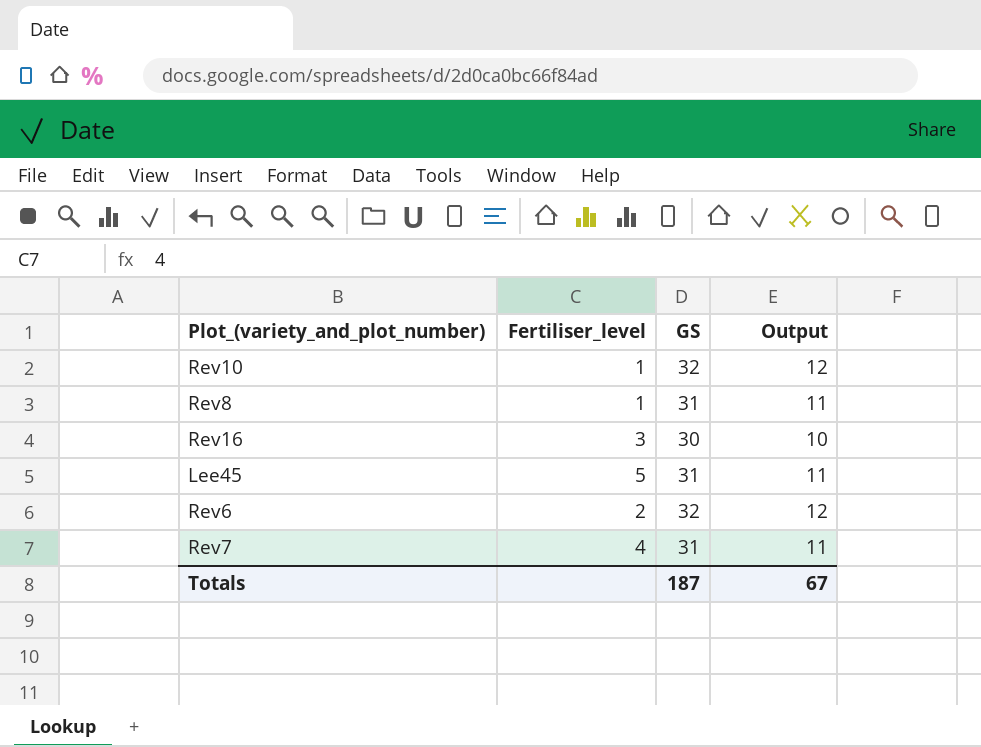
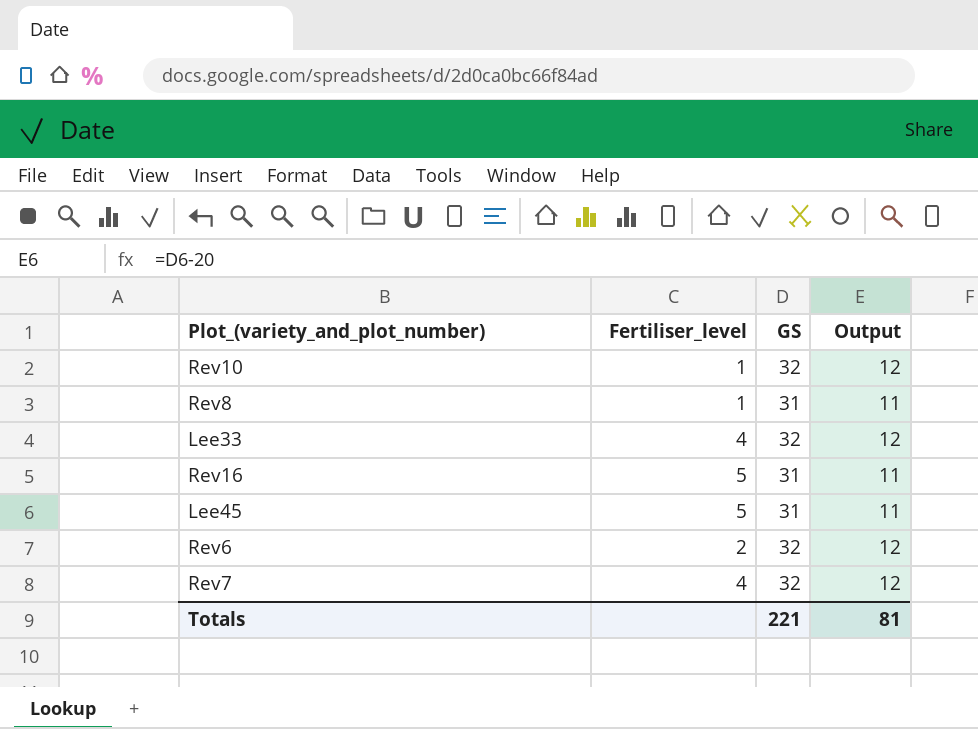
row Lee33: none -> 4 | 32 | 12
Rev16 | Fertiliser_level: 3 -> 5
Rev16 | GS: 30 -> 31
Rev16 | Output: 10 -> 11
Rev7 | GS: 31 -> 32
Rev7 | Output: 11 -> 12
Totals | GS: 187 -> 221
Totals | Output: 67 -> 81

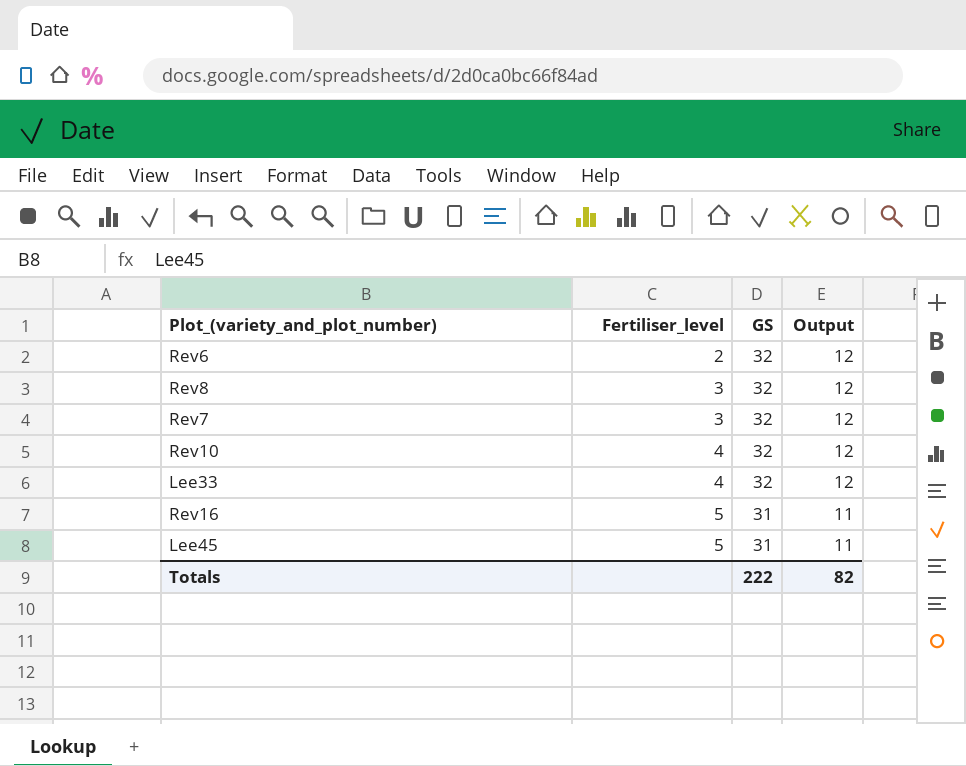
row order: none -> Fertiliser_level ascending
Rev8 | Fertiliser_level: 1 -> 3
Rev8 | GS: 31 -> 32
Rev8 | Output: 11 -> 12
Rev7 | Fertiliser_level: 4 -> 3
Rev10 | Fertiliser_level: 1 -> 4
Totals | GS: 221 -> 222
Totals | Output: 81 -> 82

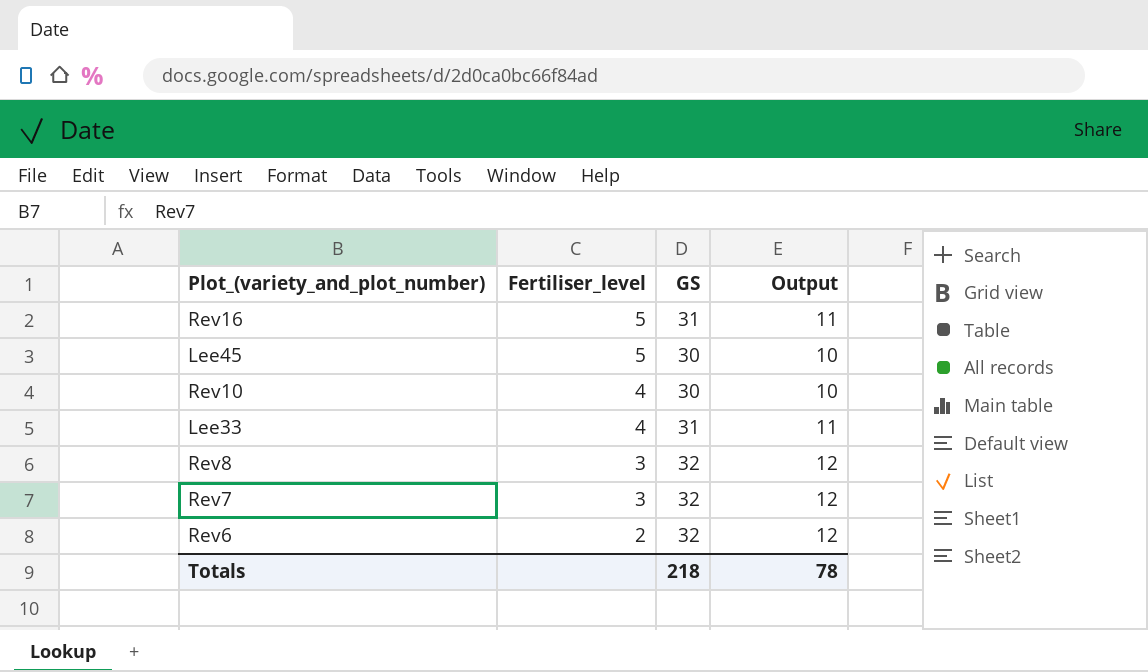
row order: Fertiliser_level ascending -> Fertiliser_level descending
Lee45 | GS: 31 -> 30
Lee45 | Output: 11 -> 10
Rev10 | GS: 32 -> 30
Rev10 | Output: 12 -> 10
Lee33 | GS: 32 -> 31
Lee33 | Output: 12 -> 11
Totals | GS: 222 -> 218
Totals | Output: 82 -> 78

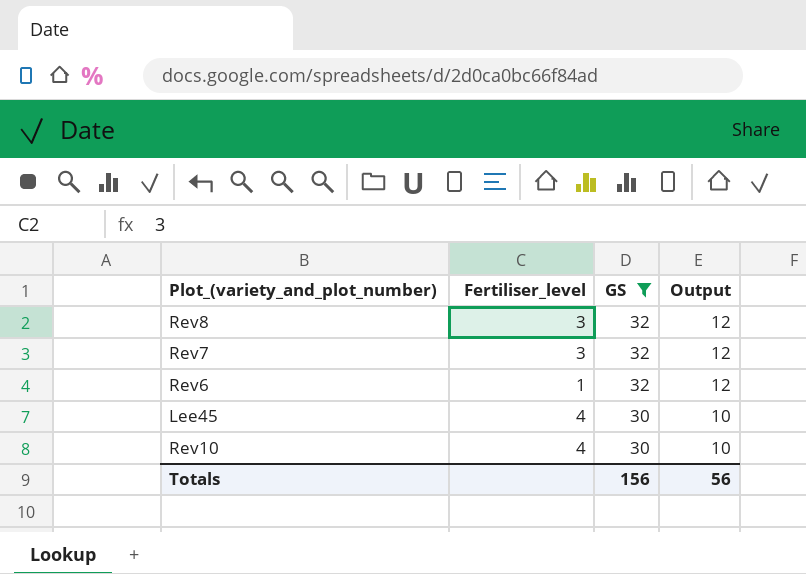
filter: none -> GS != 31
row order: Fertiliser_level descending -> GS descending
Rev6 | Fertiliser_level: 2 -> 1
Lee45 | Fertiliser_level: 5 -> 4
Totals | GS: 218 -> 156
Totals | Output: 78 -> 56

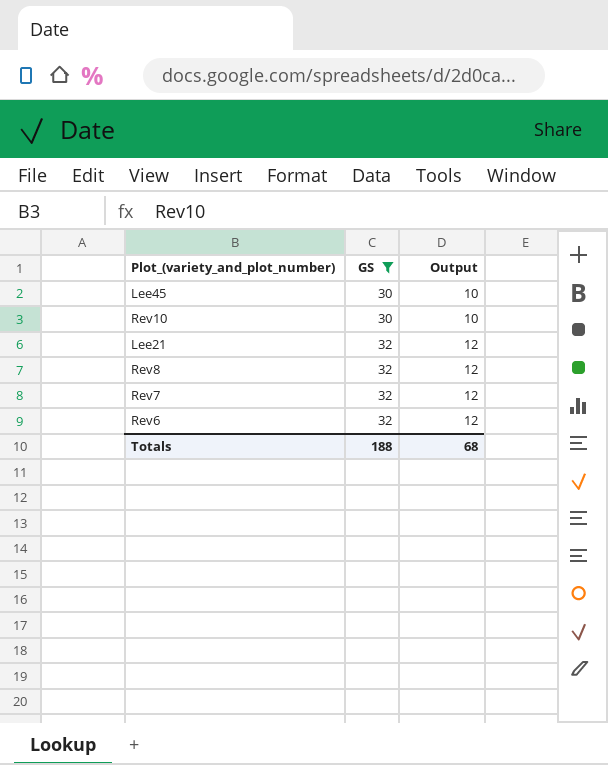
row order: GS descending -> GS ascending
column Fertiliser_level | position: 2 -> none
row Lee21: none -> 32 | 12
Totals | GS: 156 -> 188
Totals | Output: 56 -> 68

